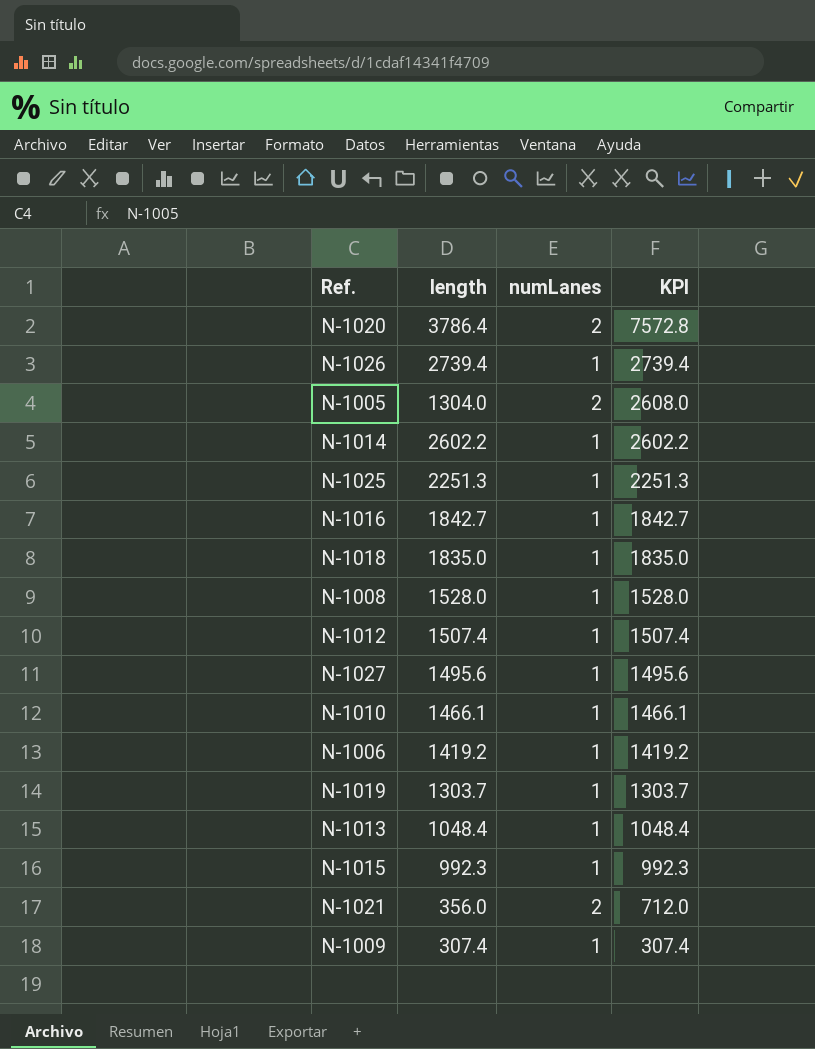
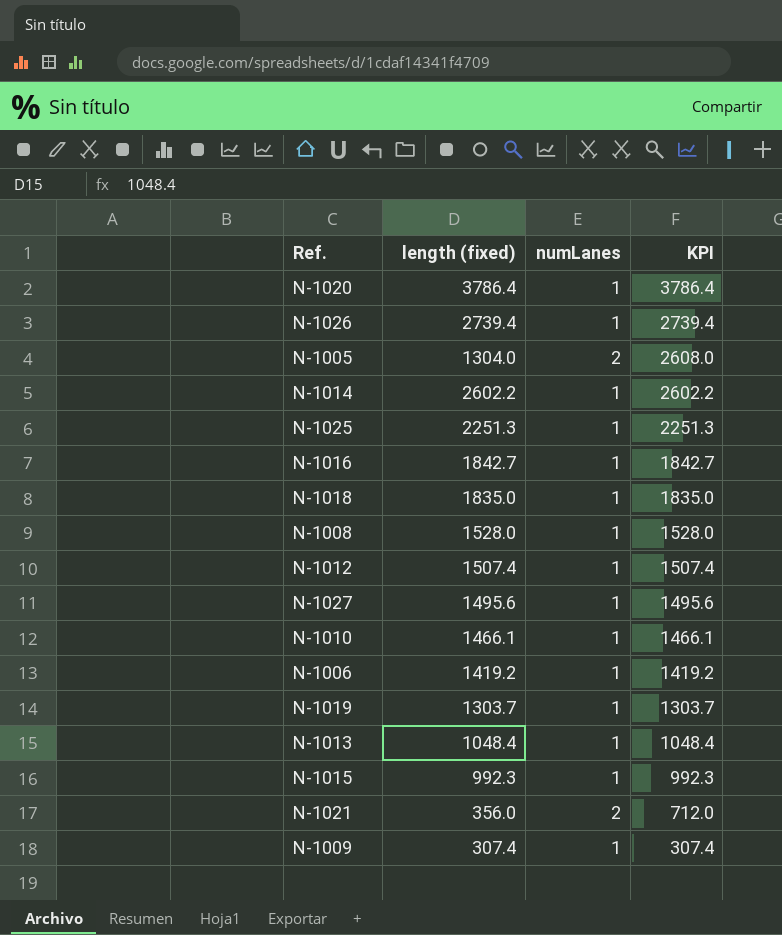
column name: length -> length (fixed)
N-1020 | numLanes: 2 -> 1
N-1020 | KPI: 7572.8 -> 3786.4

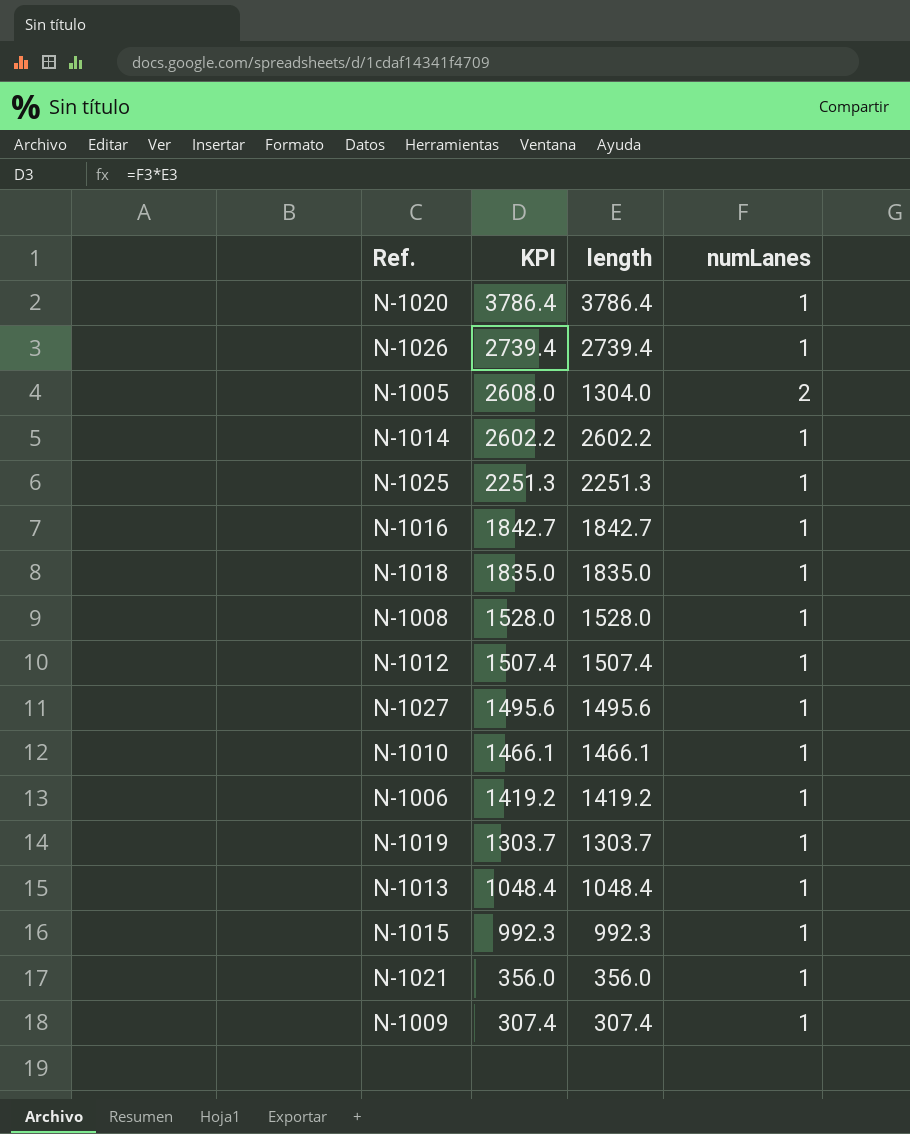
column KPI | position: 4 -> 2
column name: length (fixed) -> length
N-1021 | KPI: 712.0 -> 356.0
N-1021 | numLanes: 2 -> 1

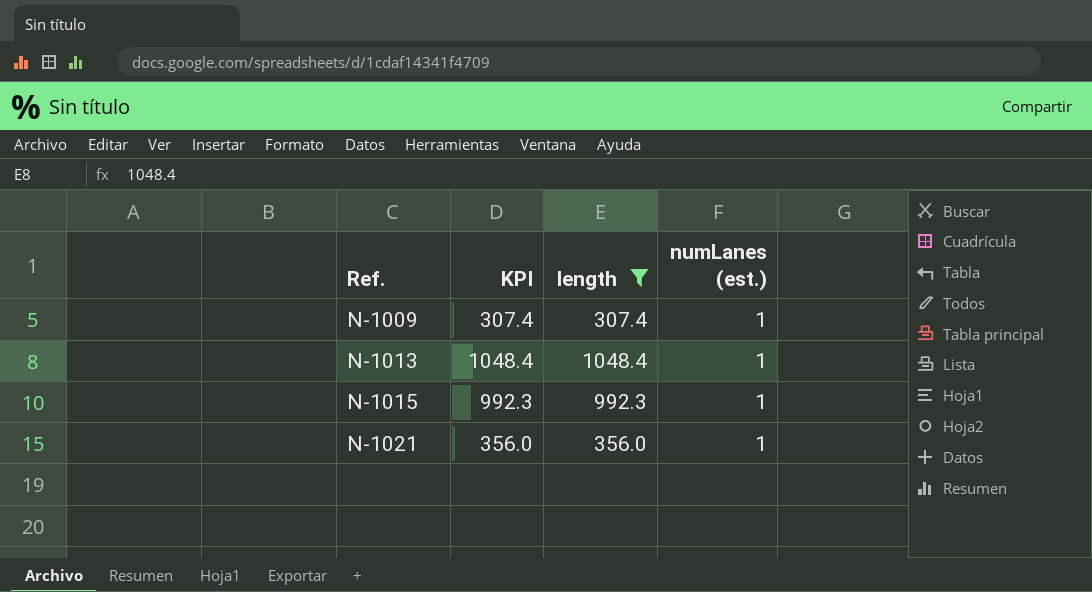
filter: none -> length <= 1048.4
row order: KPI descending -> Ref. ascending
column name: numLanes -> numLanes (est.)

